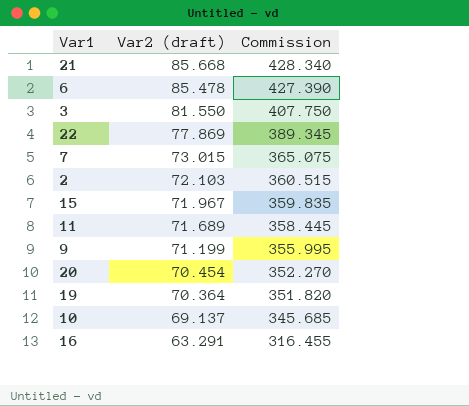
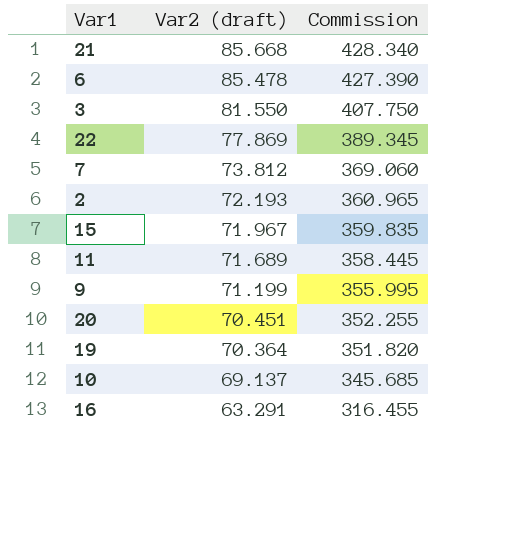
7 | Var2 (draft): 73.015 -> 73.812
7 | Commission: 365.075 -> 369.060
2 | Var2 (draft): 72.103 -> 72.193
2 | Commission: 360.515 -> 360.965
20 | Var2 (draft): 70.454 -> 70.451
20 | Commission: 352.270 -> 352.255

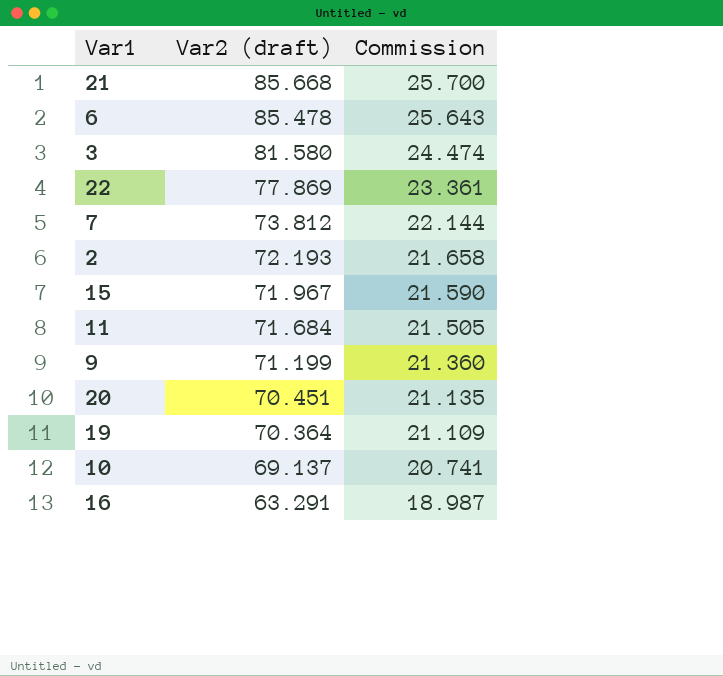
column Commission | formula: [Var2 (draft)] * 5 -> [Var2 (draft)] * 0.3
3 | Var2 (draft): 81.550 -> 81.580
11 | Var2 (draft): 71.689 -> 71.684

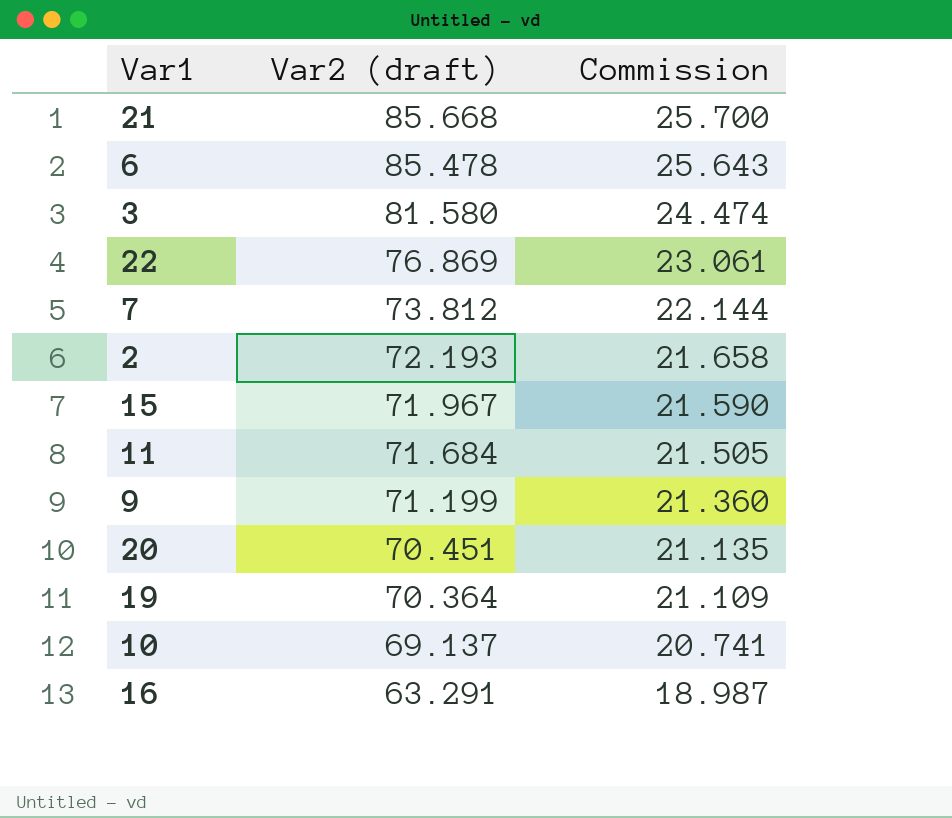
22 | Var2 (draft): 77.869 -> 76.869
22 | Commission: 23.361 -> 23.061

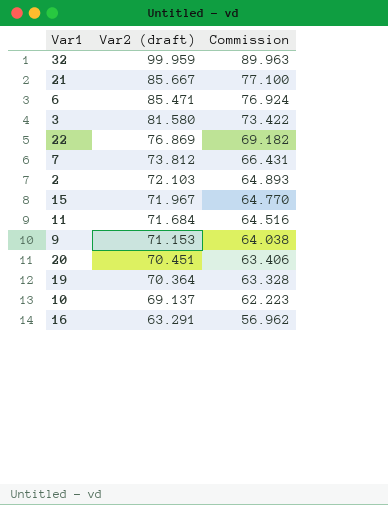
column Commission | formula: [Var2 (draft)] * 0.3 -> [Var2 (draft)] * 0.9
row 32: none -> 99.959 | 89.963
21 | Var2 (draft): 85.668 -> 85.667
6 | Var2 (draft): 85.478 -> 85.471
2 | Var2 (draft): 72.193 -> 72.103
9 | Var2 (draft): 71.199 -> 71.153

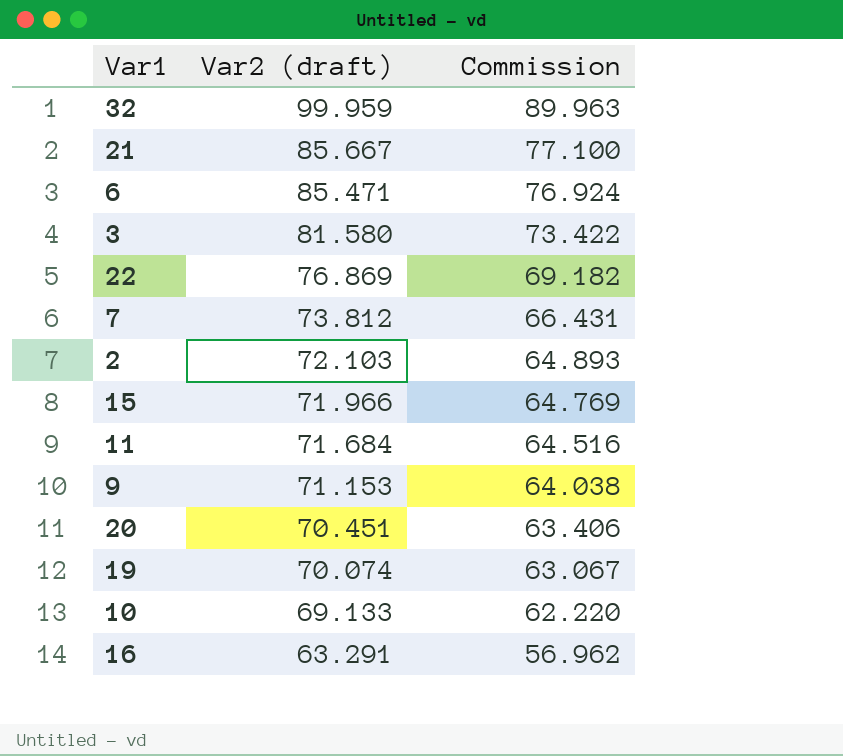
15 | Var2 (draft): 71.967 -> 71.966
15 | Commission: 64.770 -> 64.769
19 | Var2 (draft): 70.364 -> 70.074
19 | Commission: 63.328 -> 63.067
10 | Var2 (draft): 69.137 -> 69.133
10 | Commission: 62.223 -> 62.220

